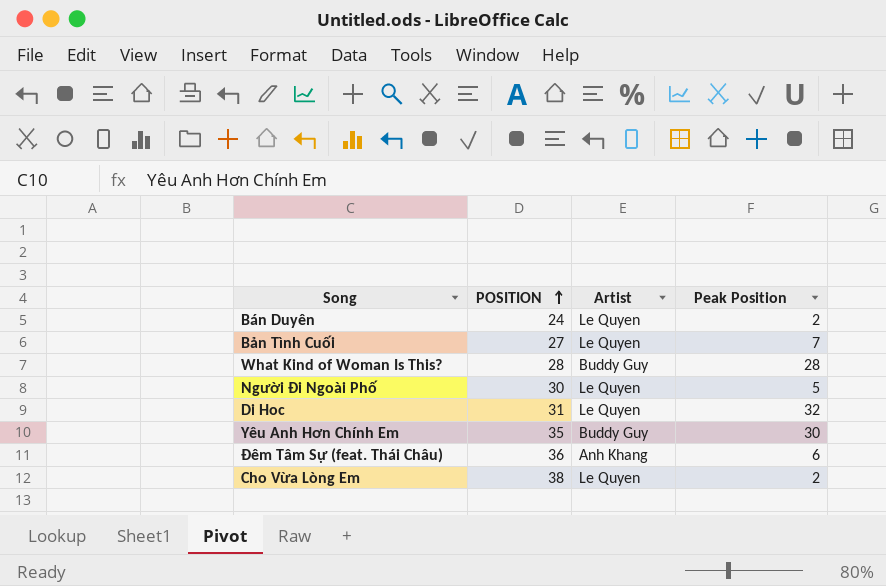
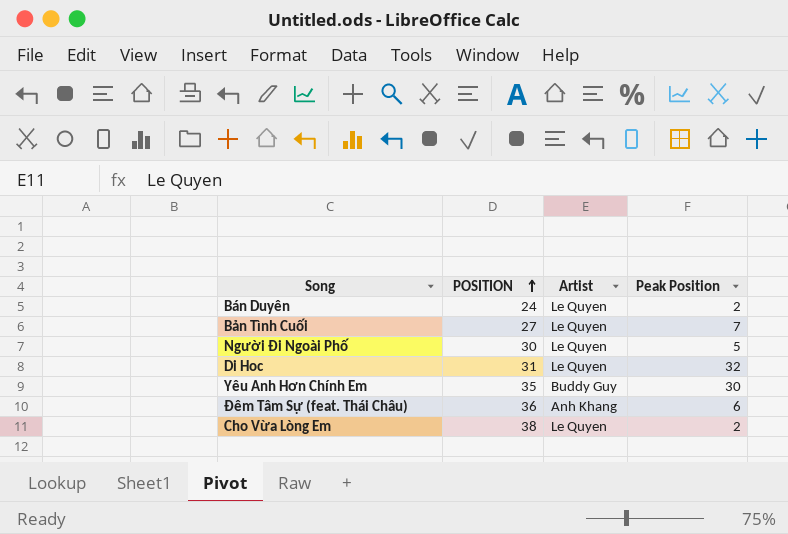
row What Kind of Woman Is This?: 28 | Buddy Guy | 28 -> none

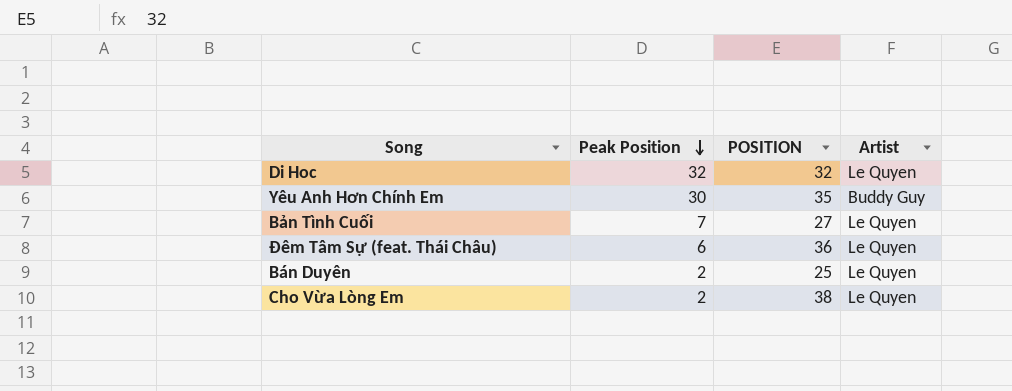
row order: POSITION ascending -> Peak Position descending
column Peak Position | position: 4 -> 2
row Người Đi Ngoài Phố: 30 | Le Quyen | 5 -> none
Di Hoc | POSITION: 31 -> 32
Đêm Tâm Sự (feat. Thái Châu) | Artist: Anh Khang -> Le Quyen
Bán Duyên | POSITION: 24 -> 25

